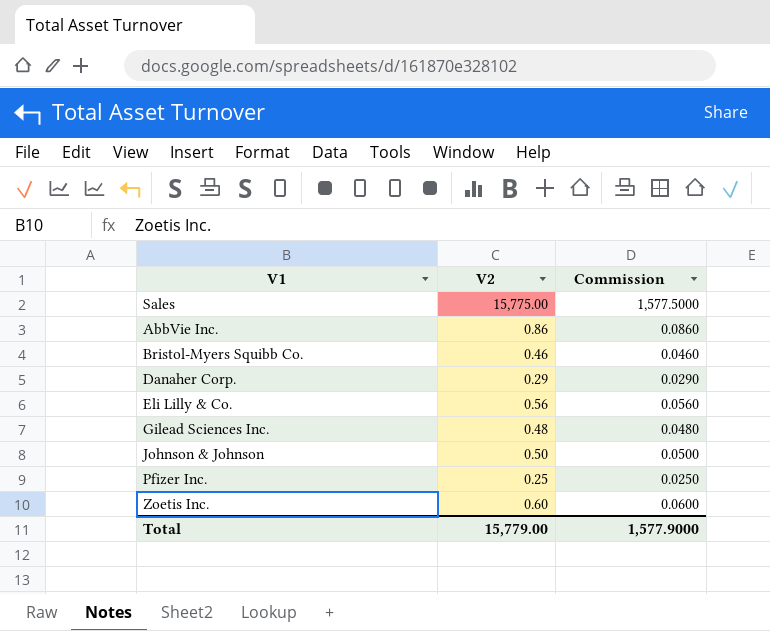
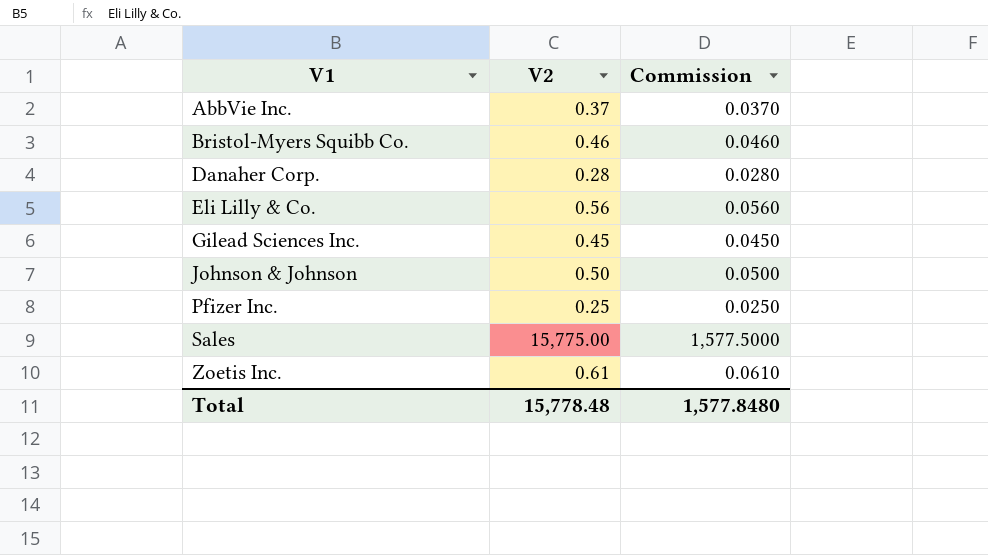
row order: none -> V1 ascending
AbbVie Inc. | V2: 0.86 -> 0.37
AbbVie Inc. | Commission: 0.0860 -> 0.0370
Danaher Corp. | V2: 0.29 -> 0.28
Danaher Corp. | Commission: 0.0290 -> 0.0280
Gilead Sciences Inc. | V2: 0.48 -> 0.45
Gilead Sciences Inc. | Commission: 0.0480 -> 0.0450
Zoetis Inc. | V2: 0.60 -> 0.61
Zoetis Inc. | Commission: 0.0600 -> 0.0610
Total | V2: 15,779.00 -> 15,778.48
Total | Commission: 1,577.9000 -> 1,577.8480

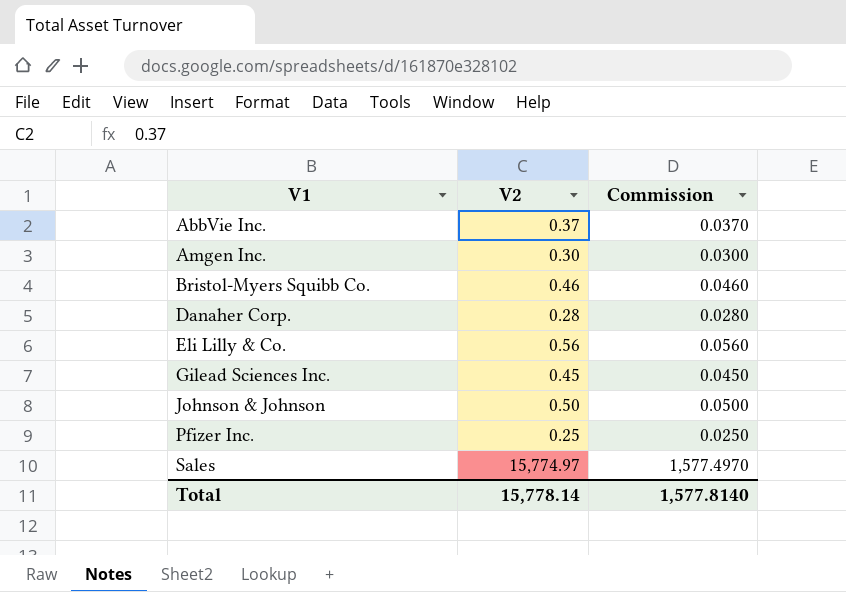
row Zoetis Inc.: 0.61 | 0.0610 -> none
row Amgen Inc.: none -> 0.30 | 0.0300
Sales | V2: 15,775.00 -> 15,774.97
Sales | Commission: 1,577.5000 -> 1,577.4970
Total | V2: 15,778.48 -> 15,778.14
Total | Commission: 1,577.8480 -> 1,577.8140

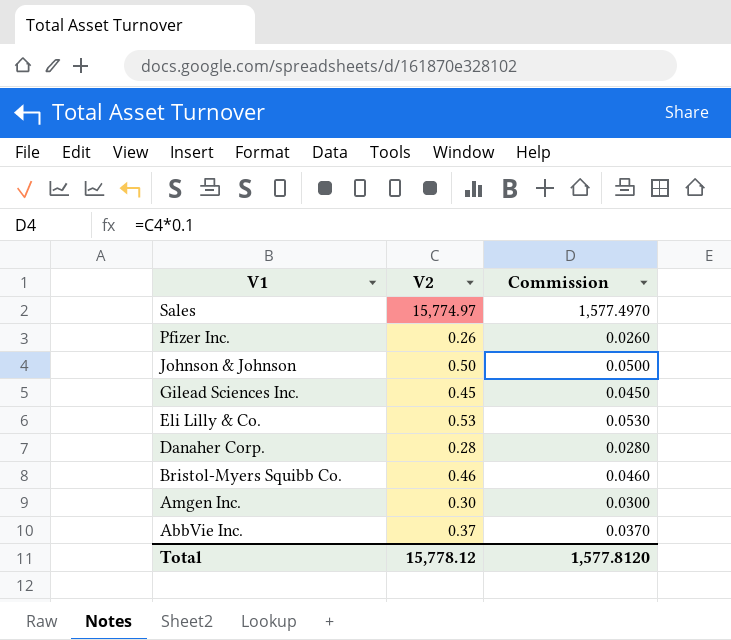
row order: V1 ascending -> V1 descending
Pfizer Inc. | V2: 0.25 -> 0.26
Pfizer Inc. | Commission: 0.0250 -> 0.0260
Eli Lilly & Co. | V2: 0.56 -> 0.53
Eli Lilly & Co. | Commission: 0.0560 -> 0.0530
Total | V2: 15,778.14 -> 15,778.12
Total | Commission: 1,577.8140 -> 1,577.8120

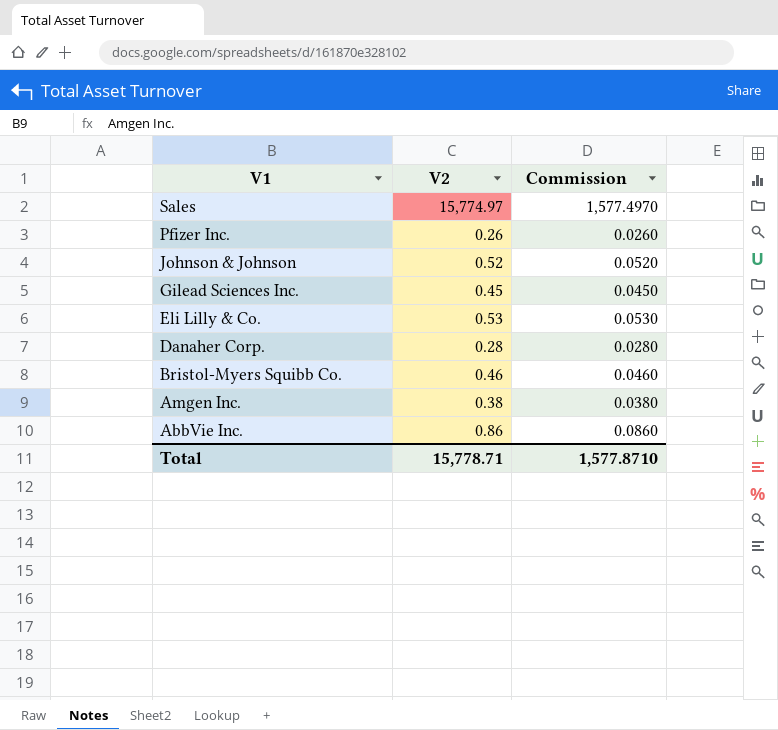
Johnson & Johnson | V2: 0.50 -> 0.52
Johnson & Johnson | Commission: 0.0500 -> 0.0520
Amgen Inc. | V2: 0.30 -> 0.38
Amgen Inc. | Commission: 0.0300 -> 0.0380
AbbVie Inc. | V2: 0.37 -> 0.86
AbbVie Inc. | Commission: 0.0370 -> 0.0860
Total | V2: 15,778.12 -> 15,778.71
Total | Commission: 1,577.8120 -> 1,577.8710

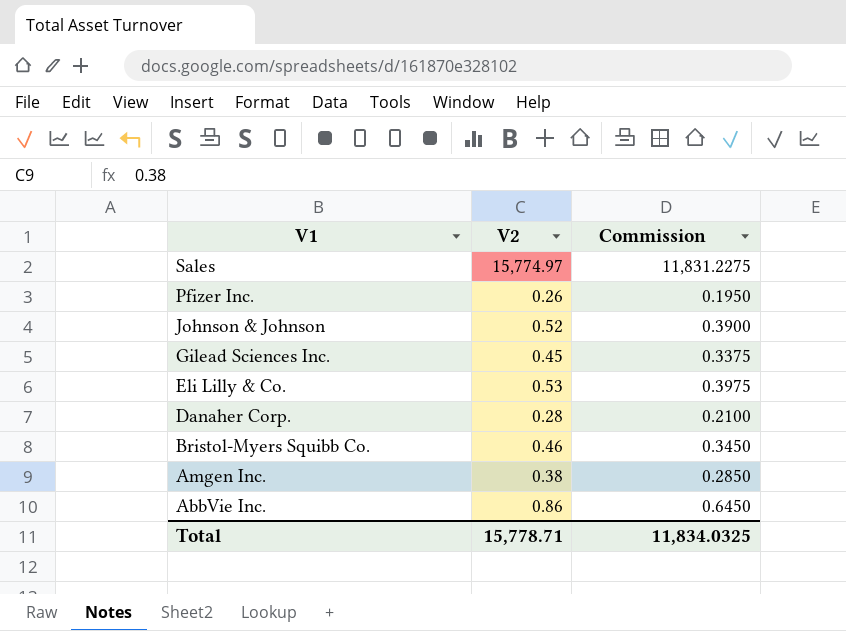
column Commission | formula: [V2] * 0.1 -> [V2] * 0.75
Total | Commission: 1,577.8710 -> 11,834.0325

